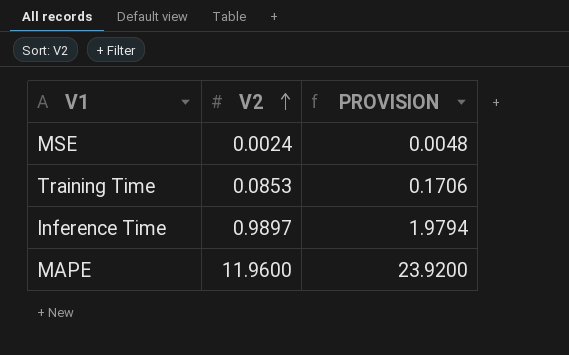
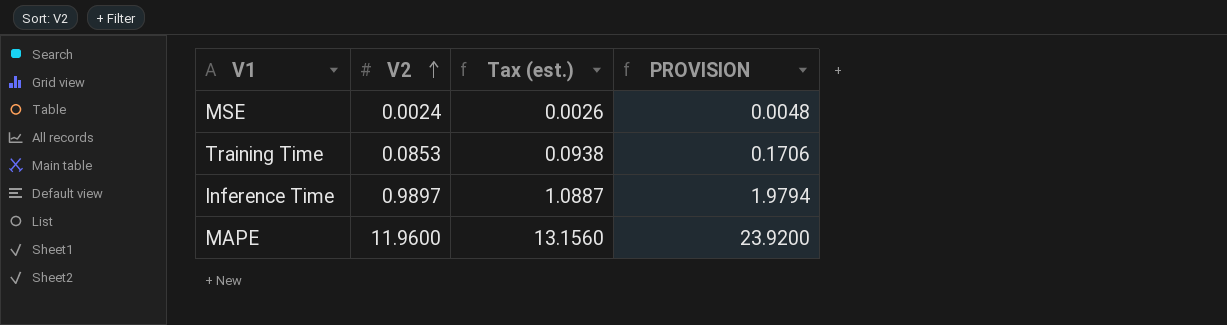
column Tax (est.) | formula: none -> [V2] * 1.1

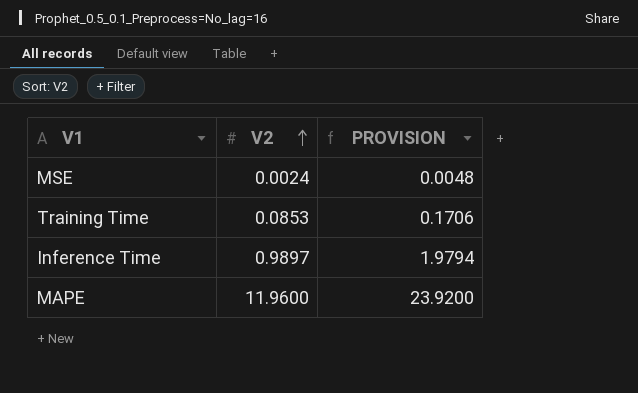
column Tax (est.) | formula: [V2] * 1.1 -> none

